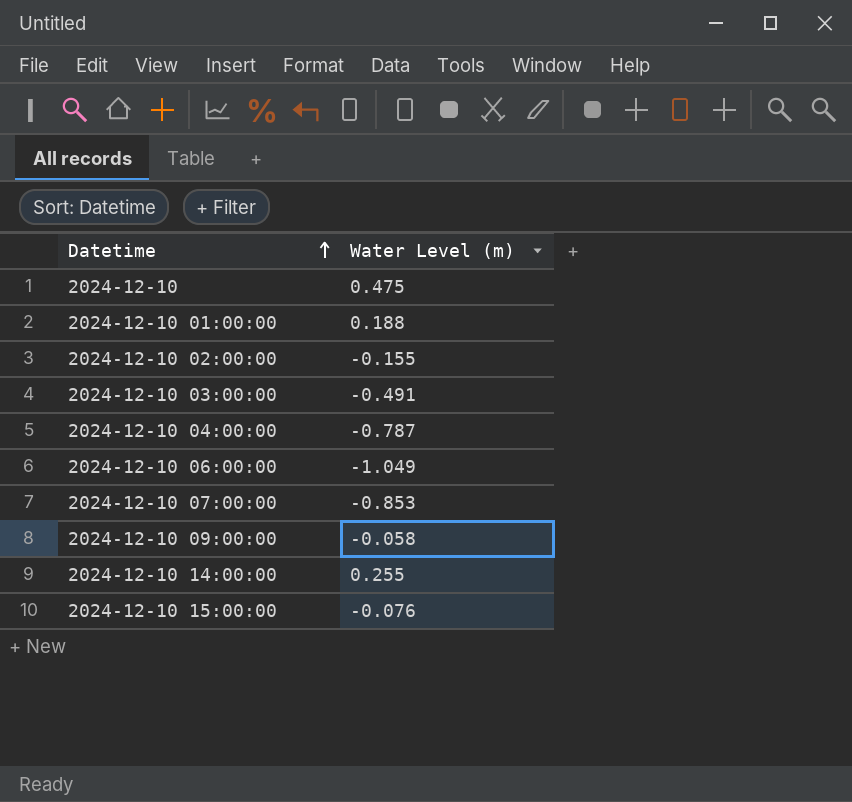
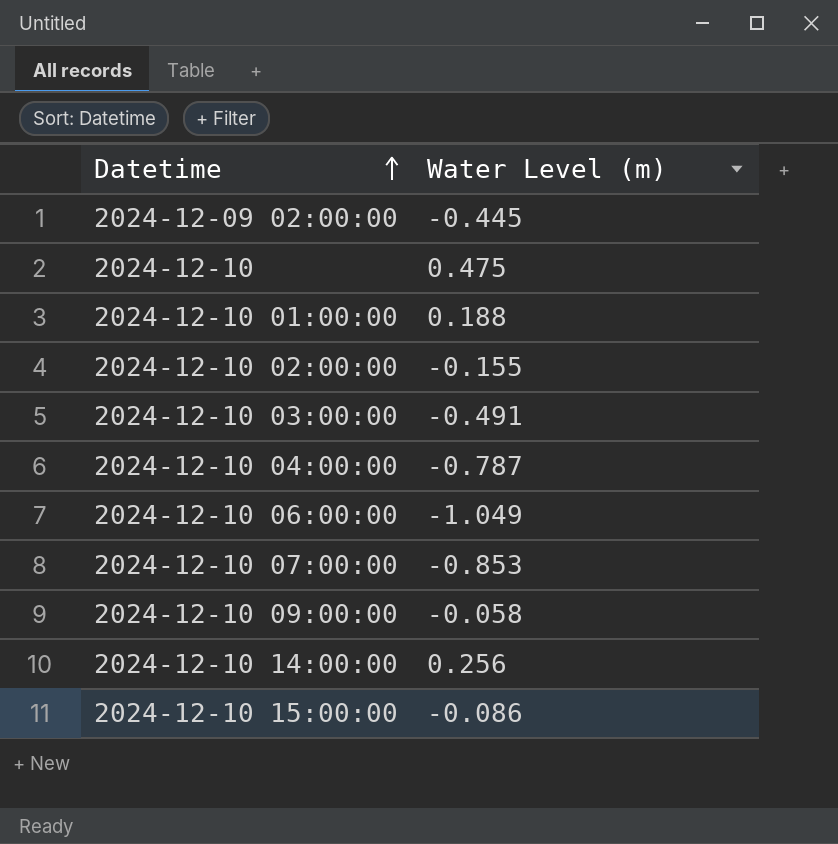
row 2024-12-09 02:00:00: none -> -0.445
2024-12-10 14:00:00 | Water Level (m): 0.255 -> 0.256
2024-12-10 15:00:00 | Water Level (m): -0.076 -> -0.086

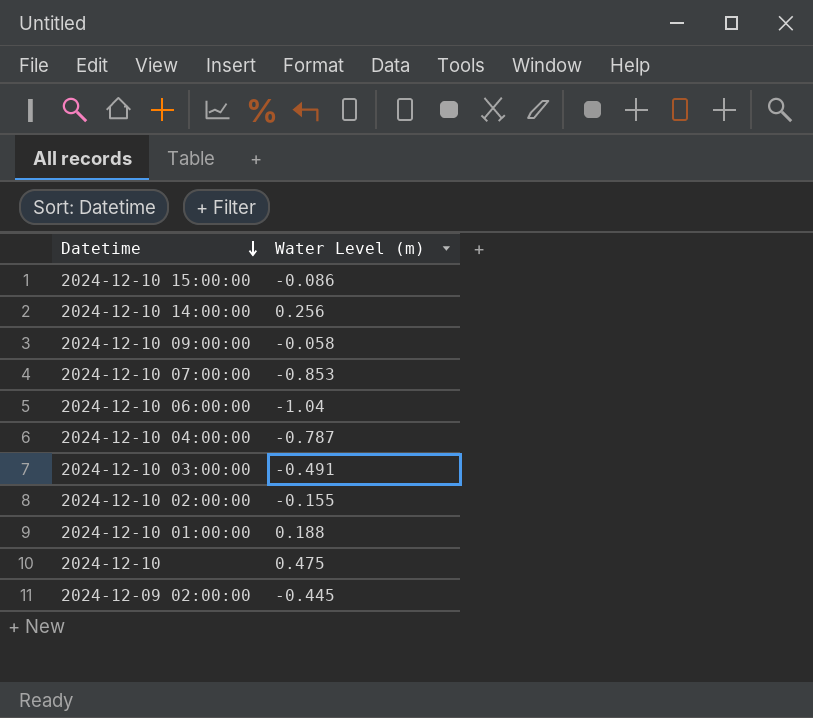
row order: Datetime ascending -> Datetime descending
2024-12-10 06:00:00 | Water Level (m): -1.049 -> -1.04

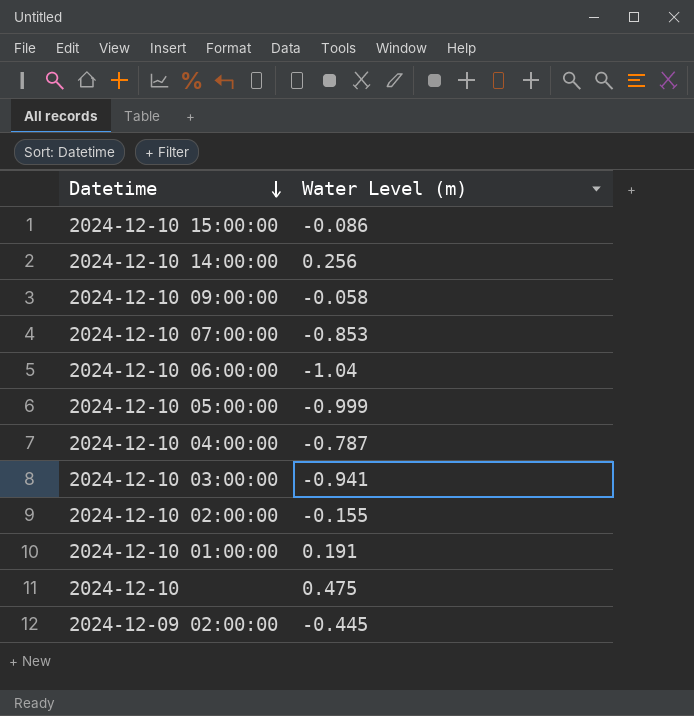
row 2024-12-10 05:00:00: none -> -0.999
2024-12-10 03:00:00 | Water Level (m): -0.491 -> -0.941
2024-12-10 01:00:00 | Water Level (m): 0.188 -> 0.191

